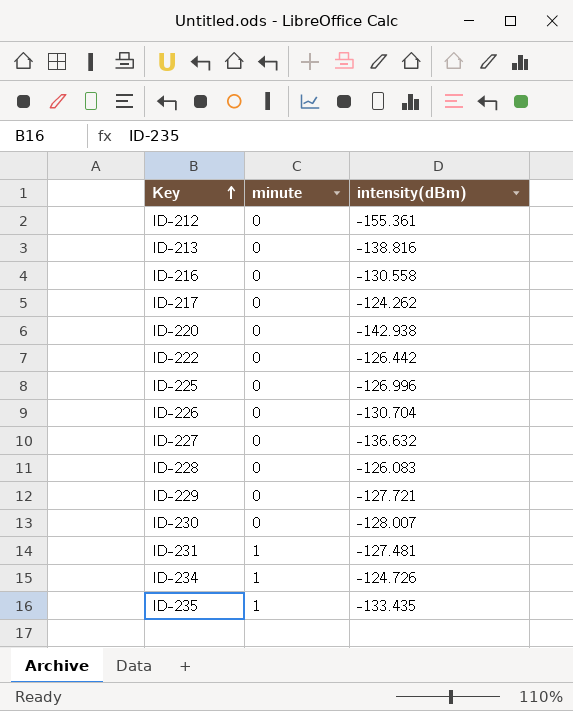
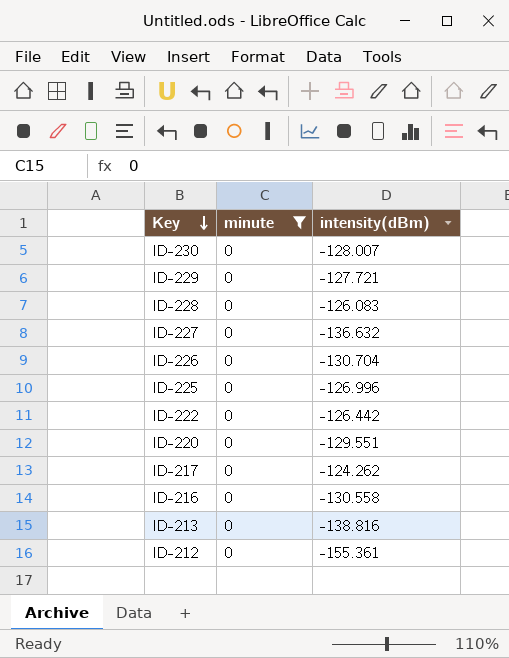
filter: none -> minute = 0
row order: Key ascending -> Key descending
ID-220 | intensity(dBm): -142.938 -> -129.551

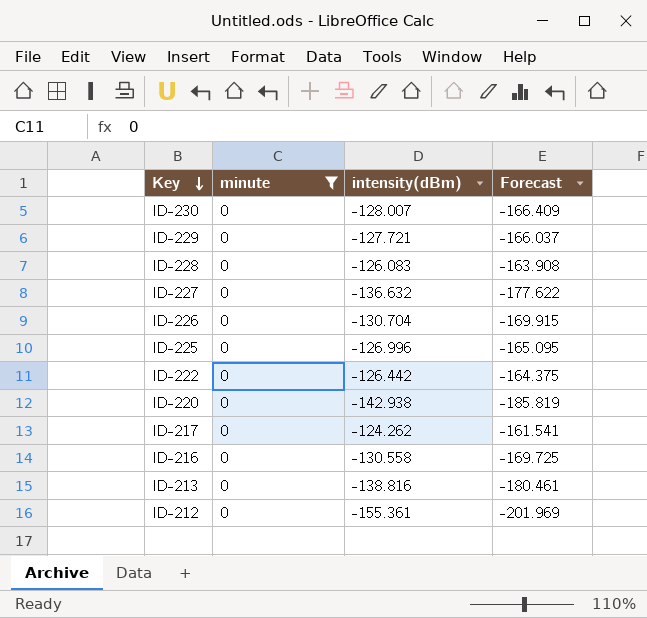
column Forecast | formula: none -> [intensity(dBm)] * 1.3
ID-220 | intensity(dBm): -129.551 -> -142.938

